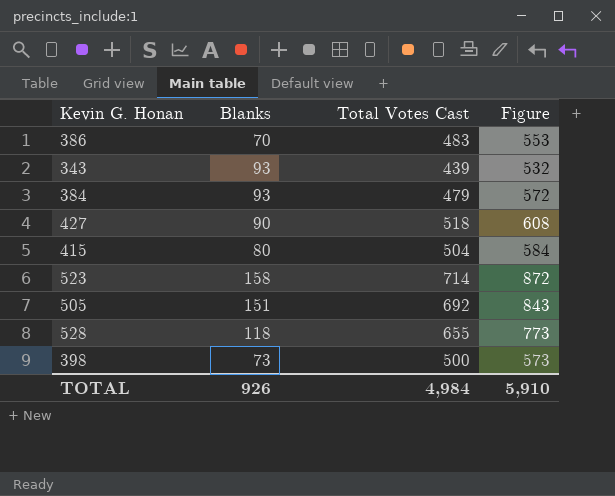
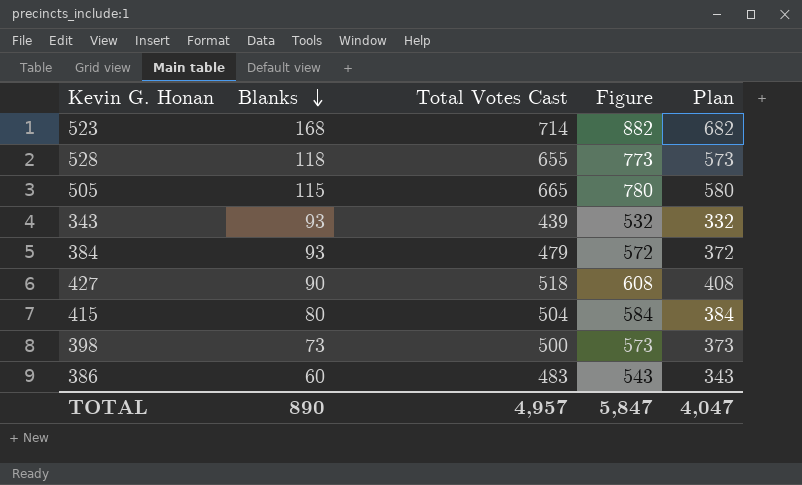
row order: none -> Blanks descending
column Plan | formula: none -> [Figure] - 200
523 | Blanks: 158 -> 168
523 | Figure: 872 -> 882
505 | Blanks: 151 -> 115
505 | Total Votes Cast: 692 -> 665
505 | Figure: 843 -> 780
386 | Blanks: 70 -> 60
386 | Figure: 553 -> 543
TOTAL | Blanks: 926 -> 890
TOTAL | Total Votes Cast: 4,984 -> 4,957
TOTAL | Figure: 5,910 -> 5,847

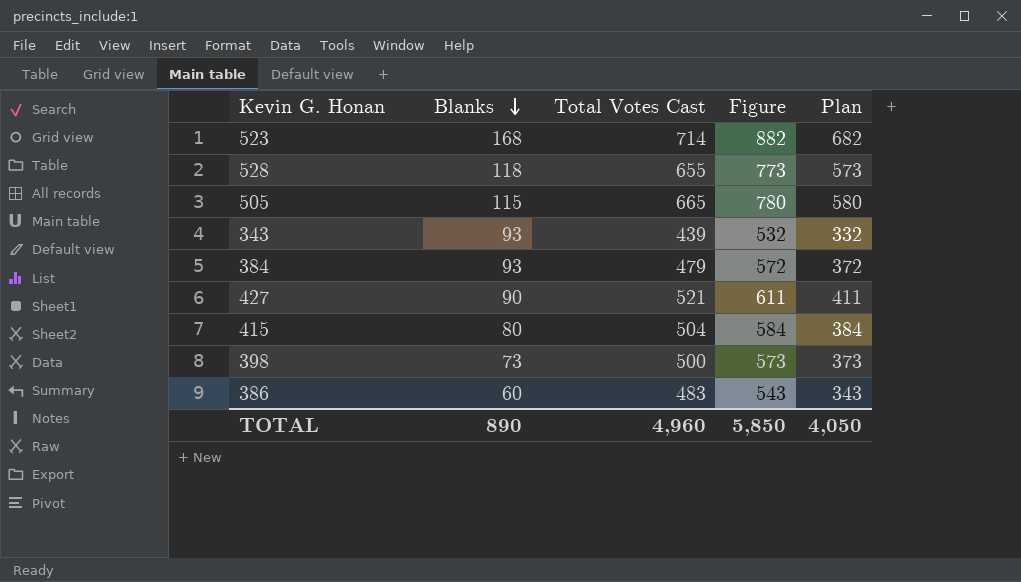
427 | Total Votes Cast: 518 -> 521
427 | Figure: 608 -> 611
427 | Plan: 408 -> 411
TOTAL | Total Votes Cast: 4,957 -> 4,960
TOTAL | Figure: 5,847 -> 5,850
TOTAL | Plan: 4,047 -> 4,050

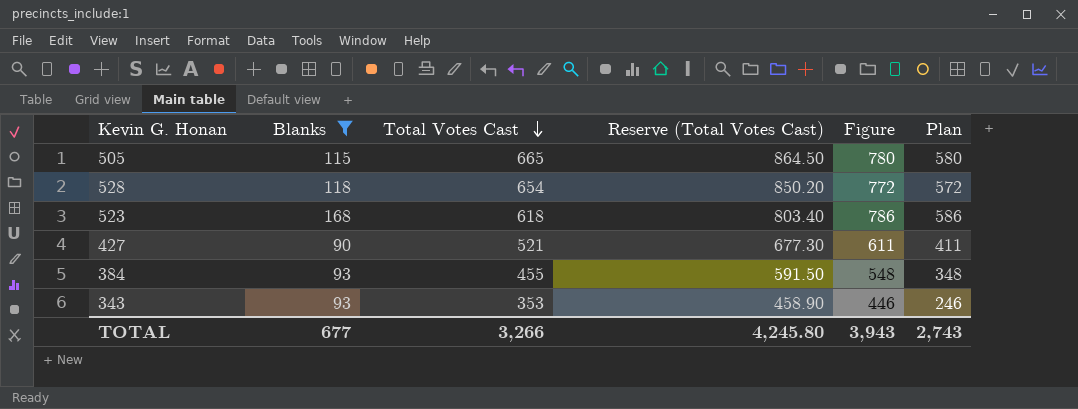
filter: none -> Blanks >= 90
row order: Blanks descending -> Total Votes Cast descending
column Reserve (Total Votes Cast) | formula: none -> [Total Votes Cast] * 1.3
528 | Total Votes Cast: 655 -> 654
528 | Figure: 773 -> 772
528 | Plan: 573 -> 572
523 | Total Votes Cast: 714 -> 618
523 | Figure: 882 -> 786
523 | Plan: 682 -> 586
384 | Total Votes Cast: 479 -> 455
384 | Figure: 572 -> 548
384 | Plan: 372 -> 348
343 | Total Votes Cast: 439 -> 353
343 | Figure: 532 -> 446
343 | Plan: 332 -> 246
TOTAL | Blanks: 890 -> 677
TOTAL | Total Votes Cast: 4,960 -> 3,266
TOTAL | Figure: 5,850 -> 3,943
TOTAL | Plan: 4,050 -> 2,743

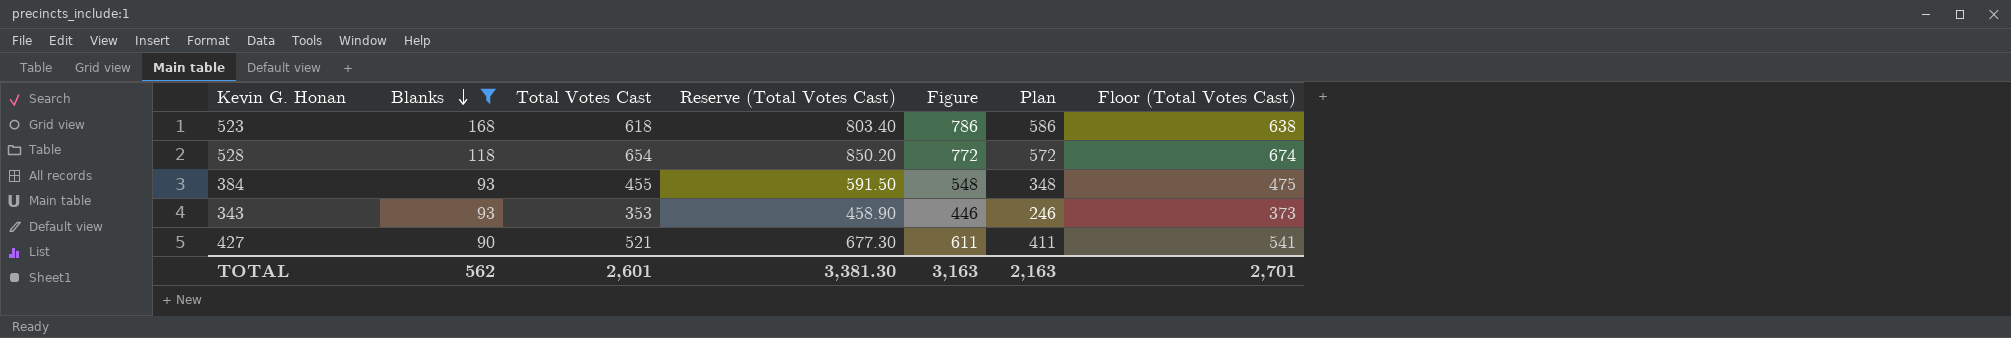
row order: Total Votes Cast descending -> Blanks descending
column Floor (Total Votes Cast) | formula: none -> [Total Votes Cast] + 20
row 505: 115 | 665 | 864.50 | 780 | 580 -> none
TOTAL | Blanks: 677 -> 562
TOTAL | Total Votes Cast: 3,266 -> 2,601
TOTAL | Reserve (Total Votes Cast): 4,245.80 -> 3,381.30
TOTAL | Figure: 3,943 -> 3,163
TOTAL | Plan: 2,743 -> 2,163

